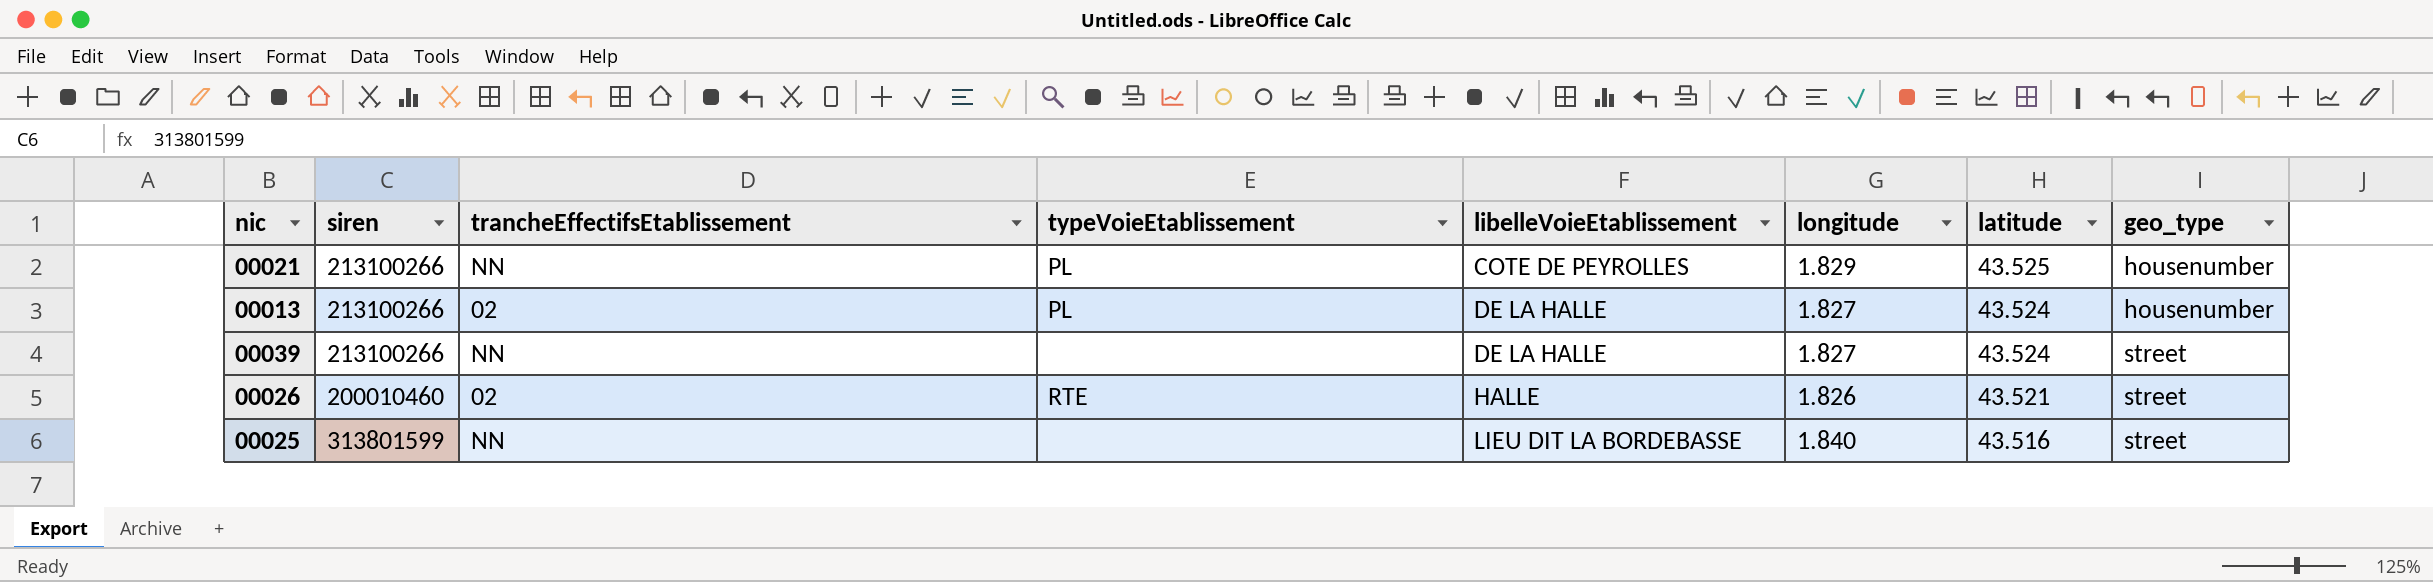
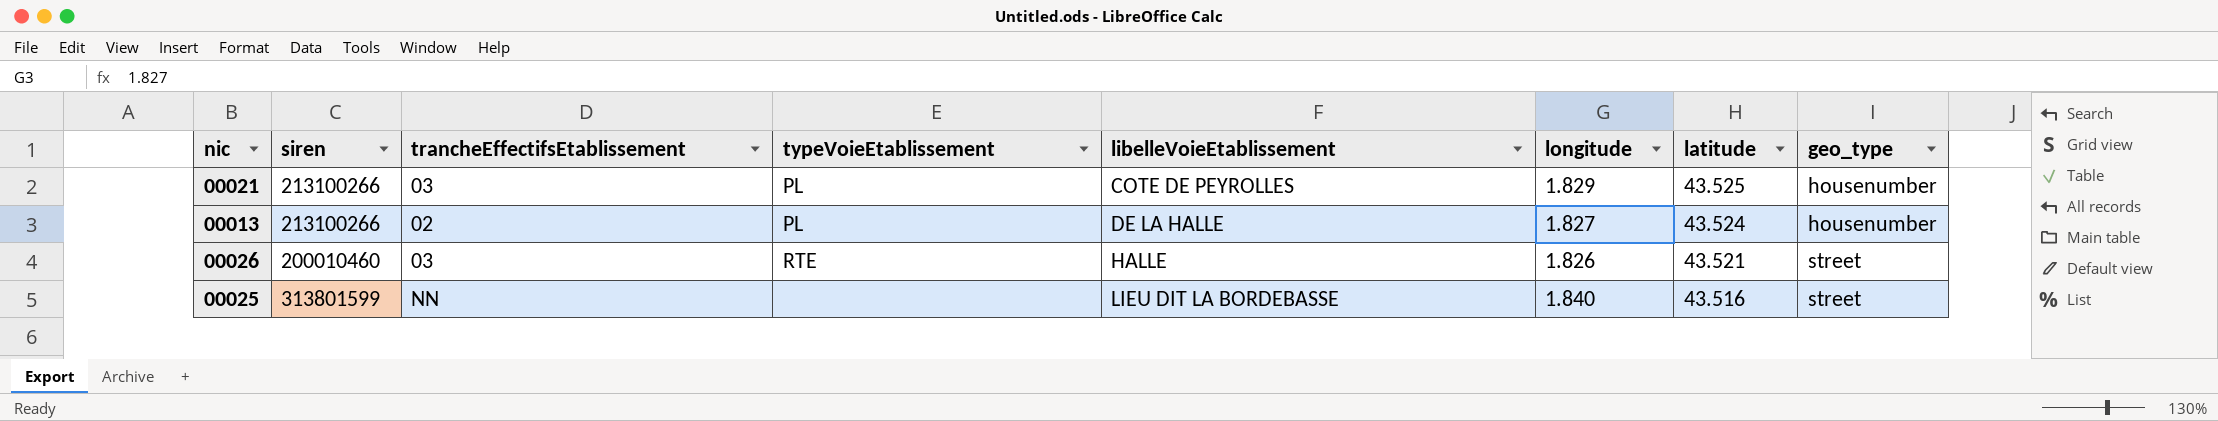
row 00039: 213100266 | NN | none | DE LA HALLE | 1.827 | 43.524 | street -> none
00021 | trancheEffectifsEtablissement: NN -> 03
00026 | trancheEffectifsEtablissement: 02 -> 03

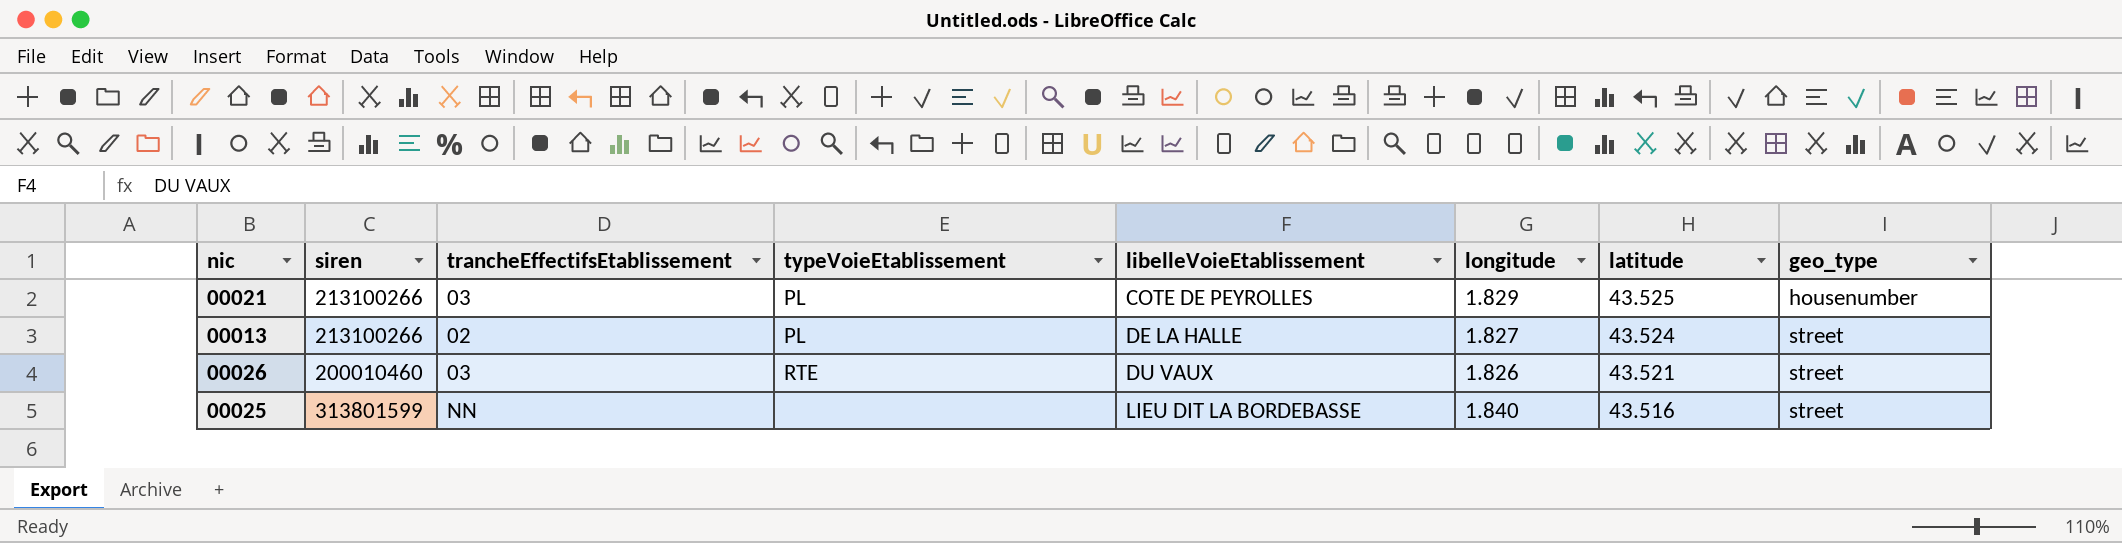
00013 | geo_type: housenumber -> street
00026 | libelleVoieEtablissement: HALLE -> DU VAUX

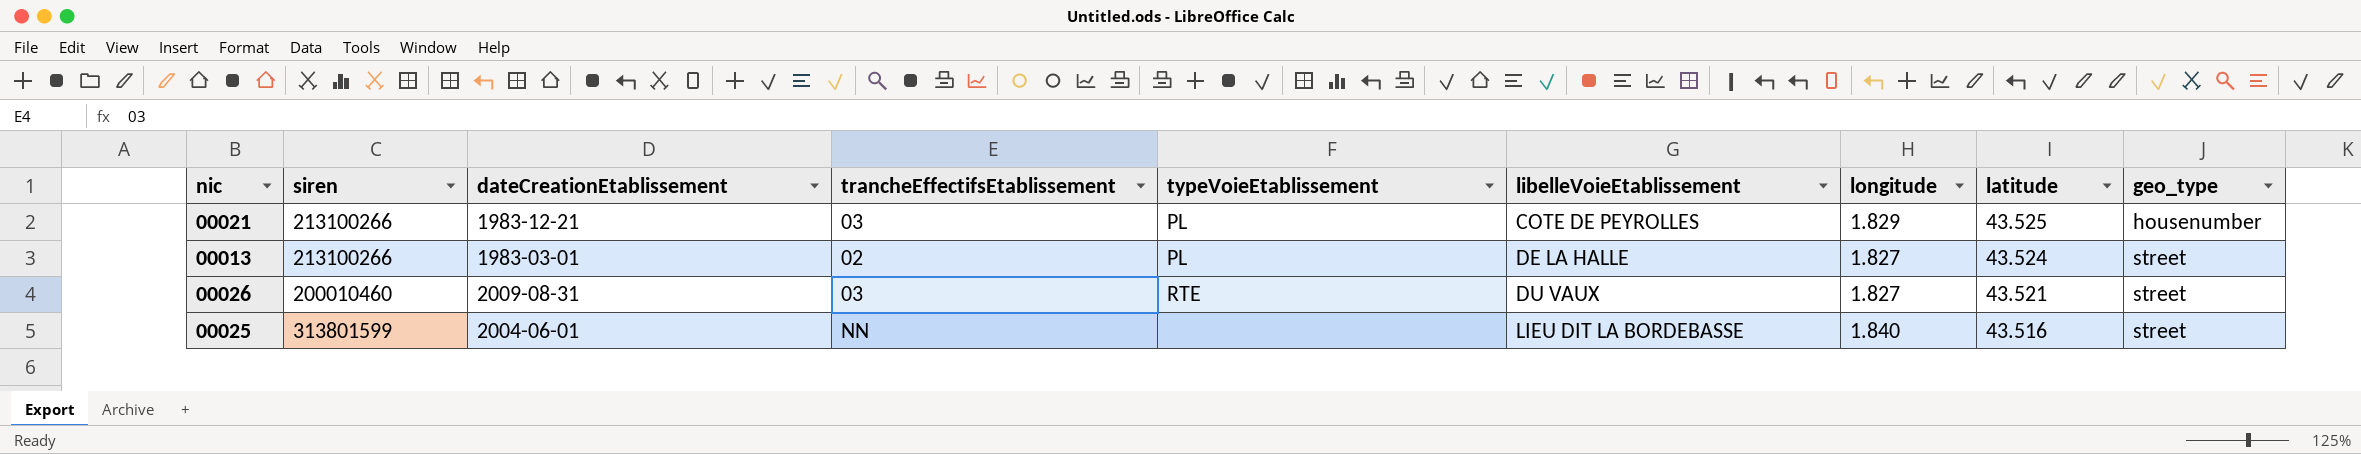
column dateCreationEtablissement | position: none -> 3
00026 | longitude: 1.826 -> 1.827

